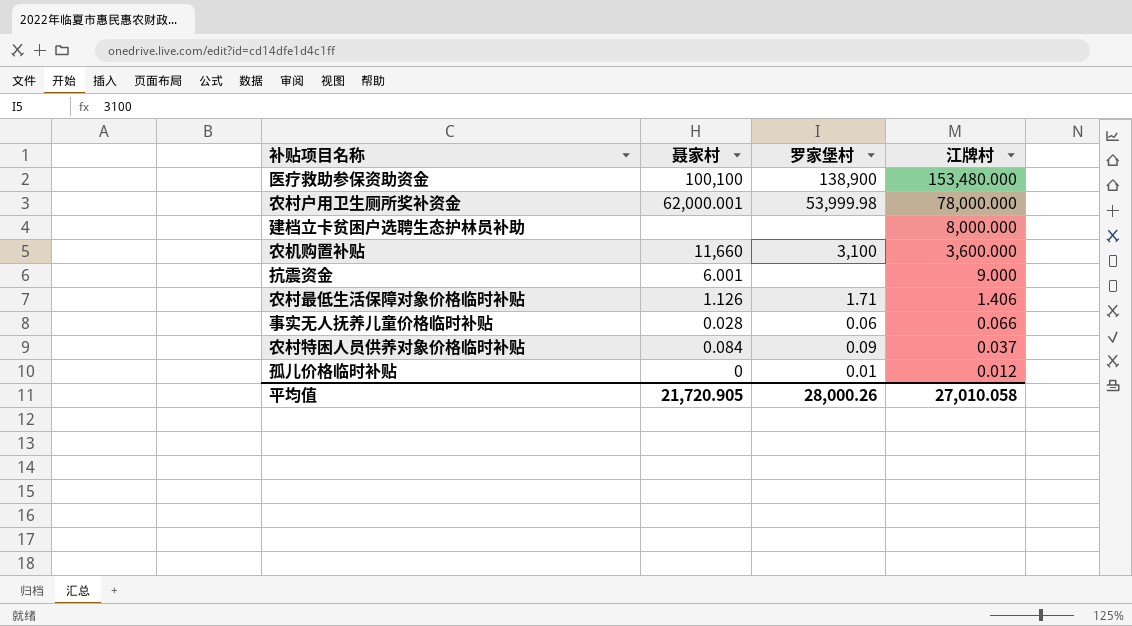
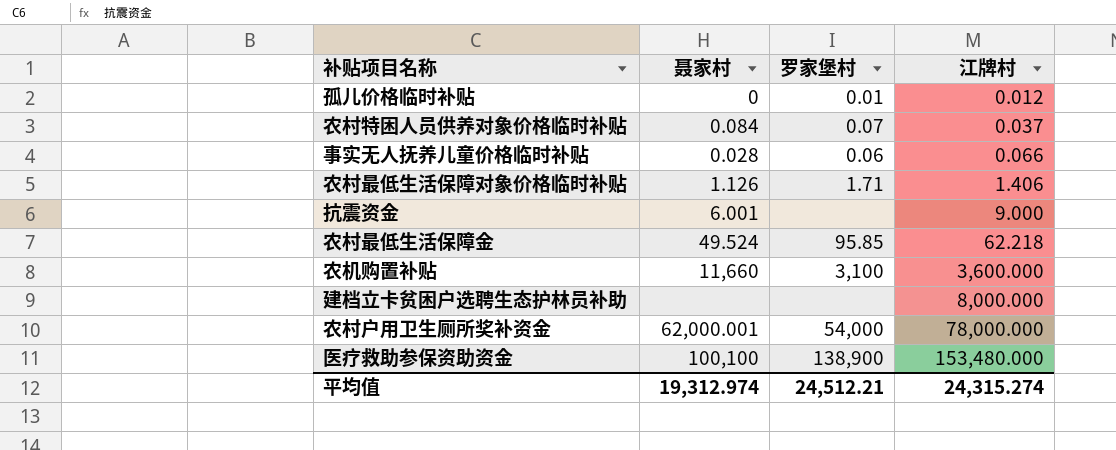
row order: 江牌村 descending -> 江牌村 ascending
农村特困人员供养对象价格临时补贴 | 罗家堡村: 0.09 -> 0.07
row 农村最低生活保障金: none -> 49.524 | 95.85 | 62.218
农村户用卫生厕所奖补资金 | 罗家堡村: 53,999.98 -> 54,000
平均值 | 聂家村: 21,720.905 -> 19,312.974
平均值 | 罗家堡村: 28,000.26 -> 24,512.21
平均值 | 江牌村: 27,010.058 -> 24,315.274

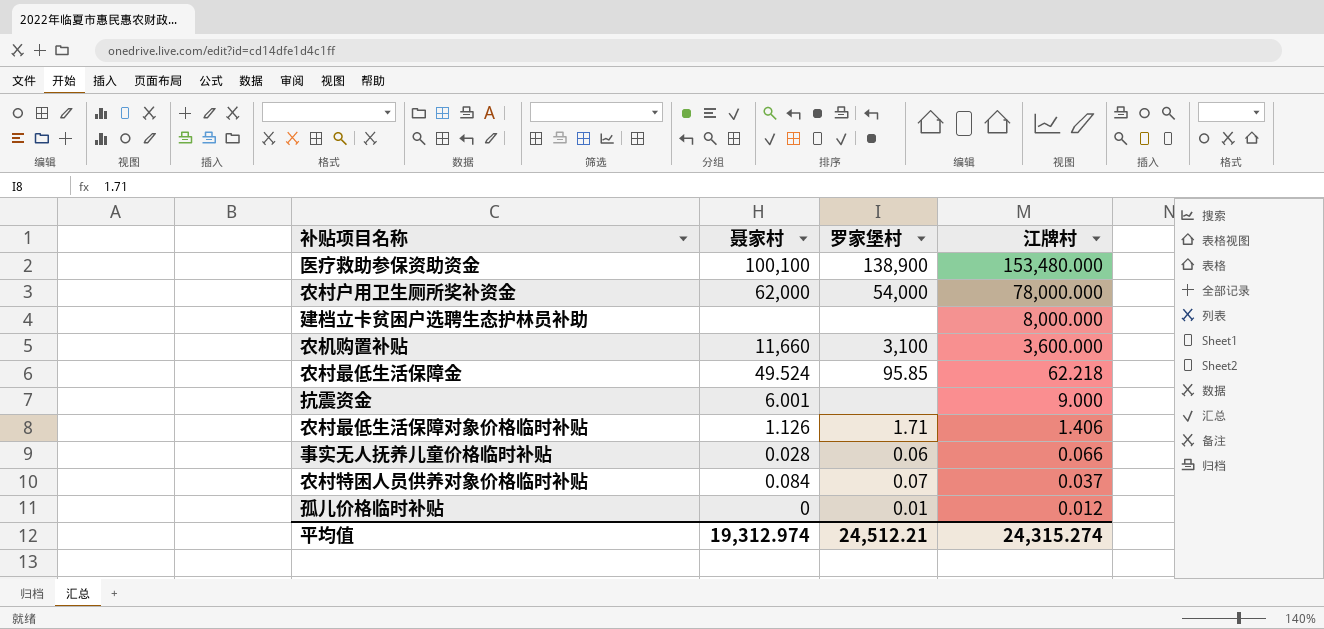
row order: 江牌村 ascending -> 江牌村 descending
农村户用卫生厕所奖补资金 | 聂家村: 62,000.001 -> 62,000

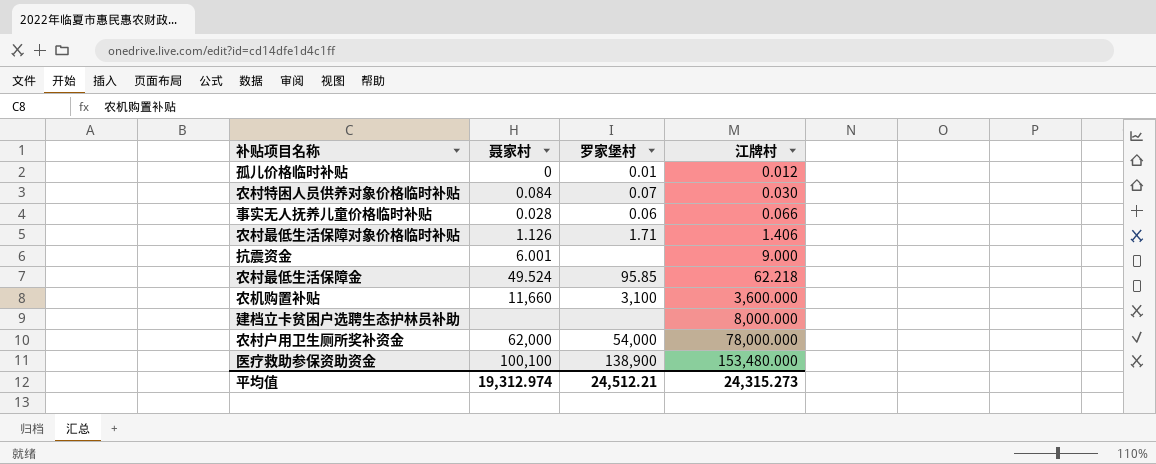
row order: 江牌村 descending -> 江牌村 ascending
农村特困人员供养对象价格临时补贴 | 江牌村: 0.037 -> 0.030
平均值 | 江牌村: 24,315.274 -> 24,315.273

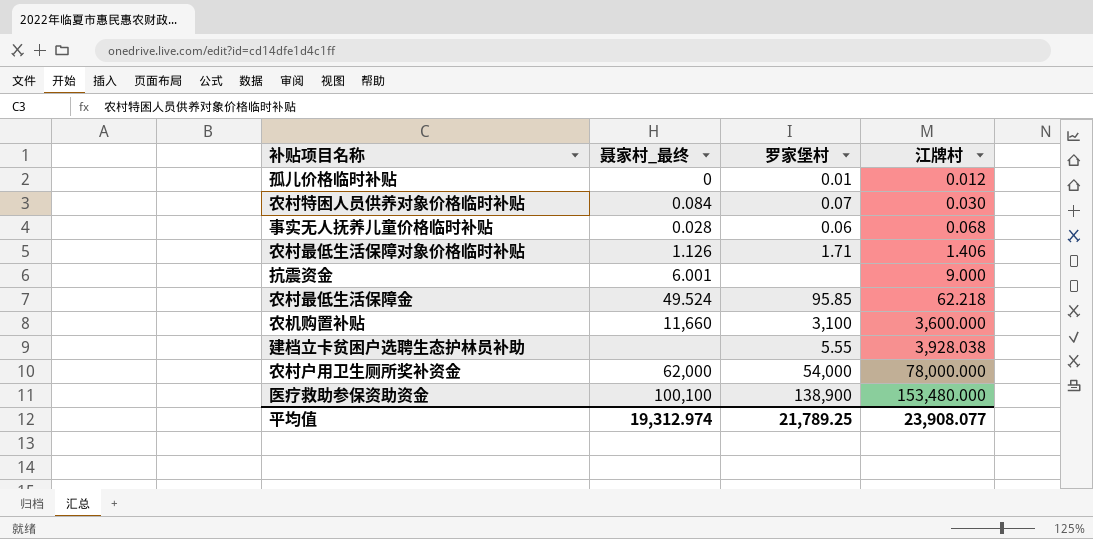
column name: 聂家村 -> 聂家村_最终
事实无人抚养儿童价格临时补贴 | 江牌村: 0.066 -> 0.068
建档立卡贫困户选聘生态护林员补助 | 罗家堡村: none -> 5.55
建档立卡贫困户选聘生态护林员补助 | 江牌村: 8,000.000 -> 3,928.038
平均值 | 罗家堡村: 24,512.21 -> 21,789.25
平均值 | 江牌村: 24,315.273 -> 23,908.077

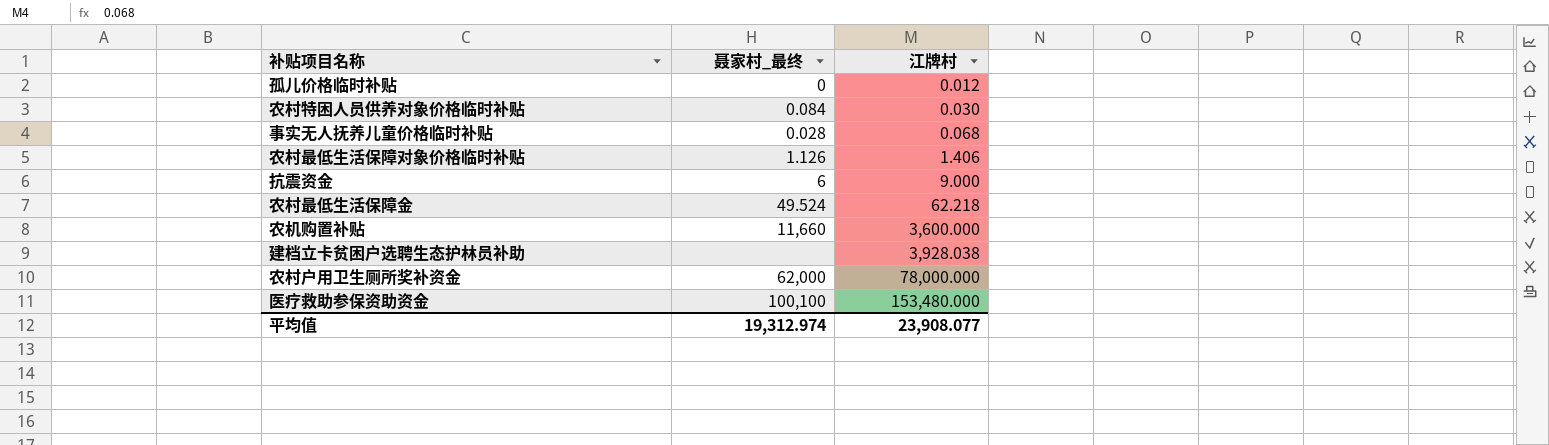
column 罗家堡村 | position: 3 -> none
抗震资金 | 聂家村_最终: 6.001 -> 6

